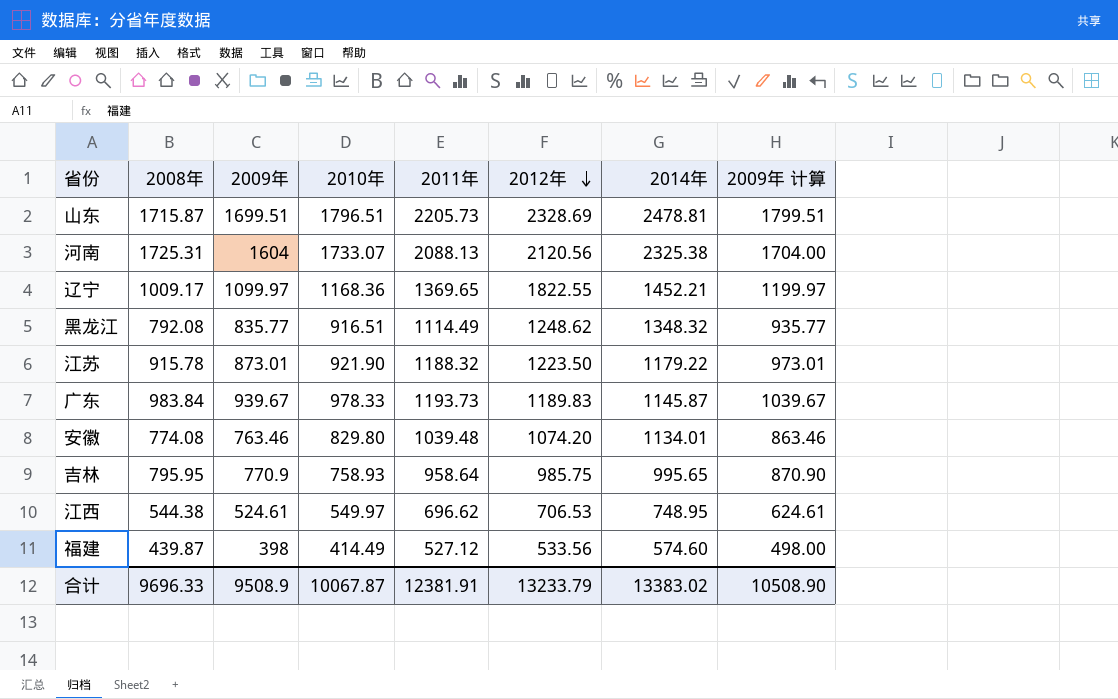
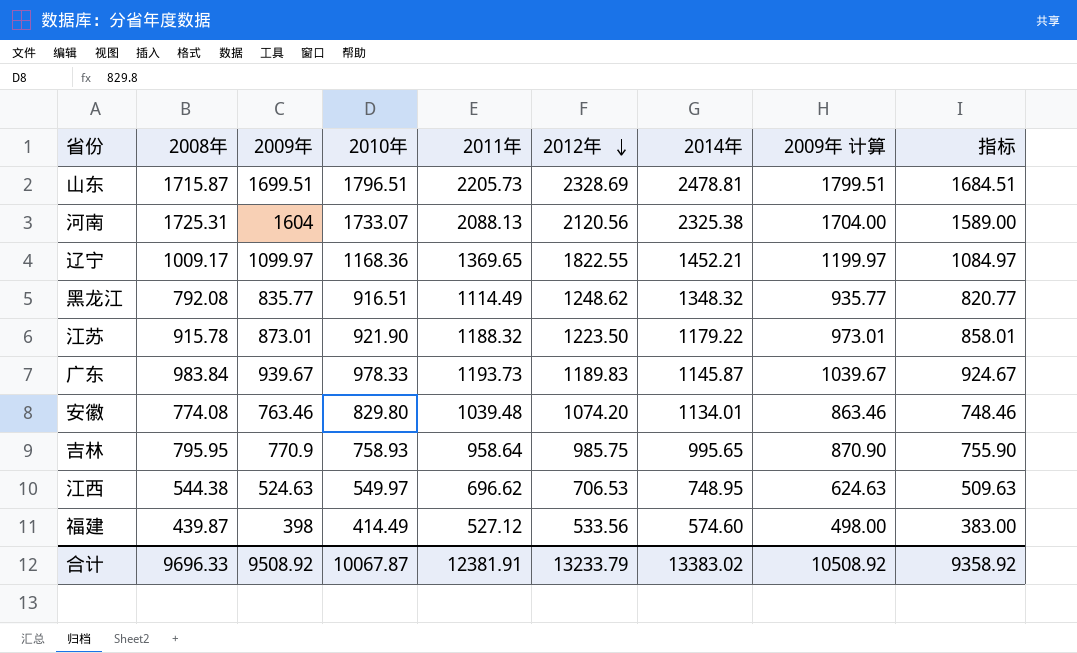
column 指标 | formula: none -> [2009年] - 15
江西 | 2009年: 524.61 -> 524.63
江西 | 2009年 计算: 624.61 -> 624.63
合计 | 2009年: 9508.9 -> 9508.92
合计 | 2009年 计算: 10508.90 -> 10508.92

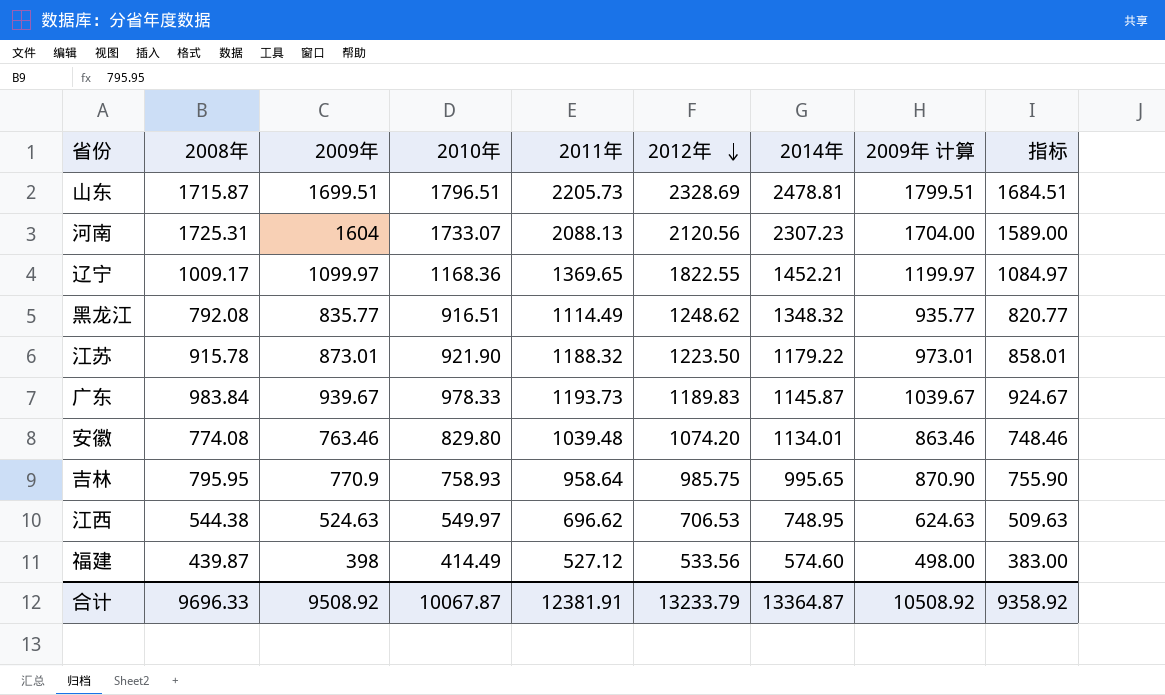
河南 | 2014年: 2325.38 -> 2307.23
合计 | 2014年: 13383.02 -> 13364.87

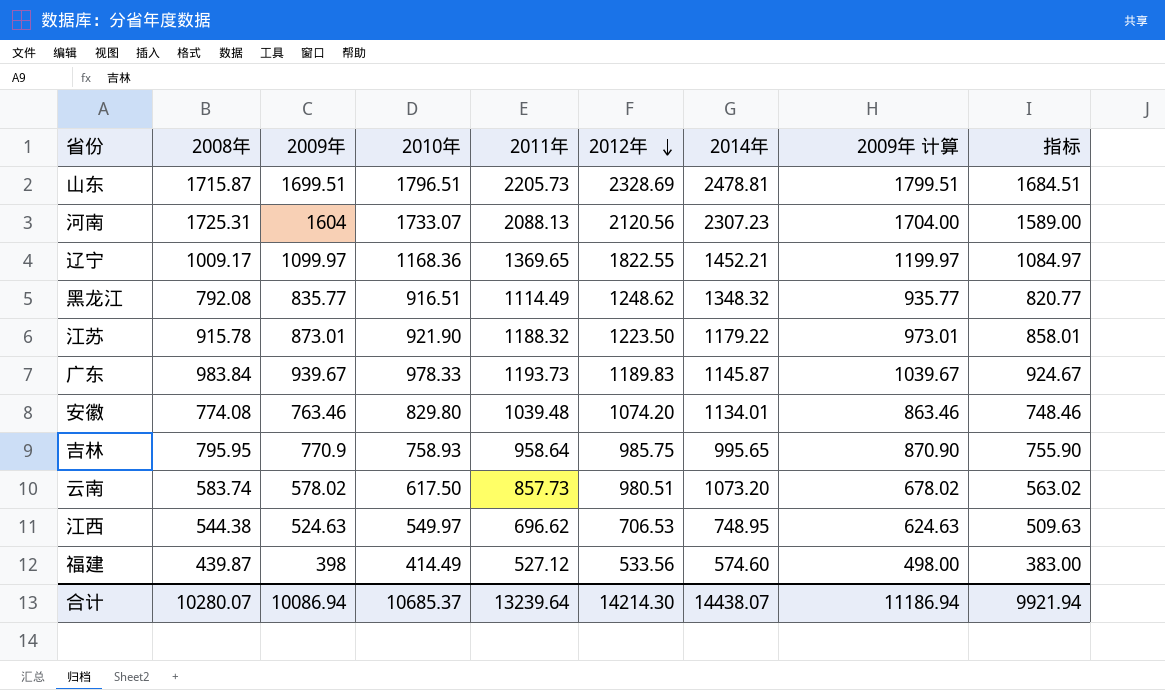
row 云南: none -> 583.74 | 578.02 | 617.50 | 857.73 | 980.51 | 1073.20 | 678.02 | 563.02
合计 | 2008年: 9696.33 -> 10280.07
合计 | 2009年: 9508.92 -> 10086.94
合计 | 2010年: 10067.87 -> 10685.37
合计 | 2011年: 12381.91 -> 13239.64
合计 | 2012年: 13233.79 -> 14214.30
合计 | 2014年: 13364.87 -> 14438.07
合计 | 2009年 计算: 10508.92 -> 11186.94
合计 | 指标: 9358.92 -> 9921.94

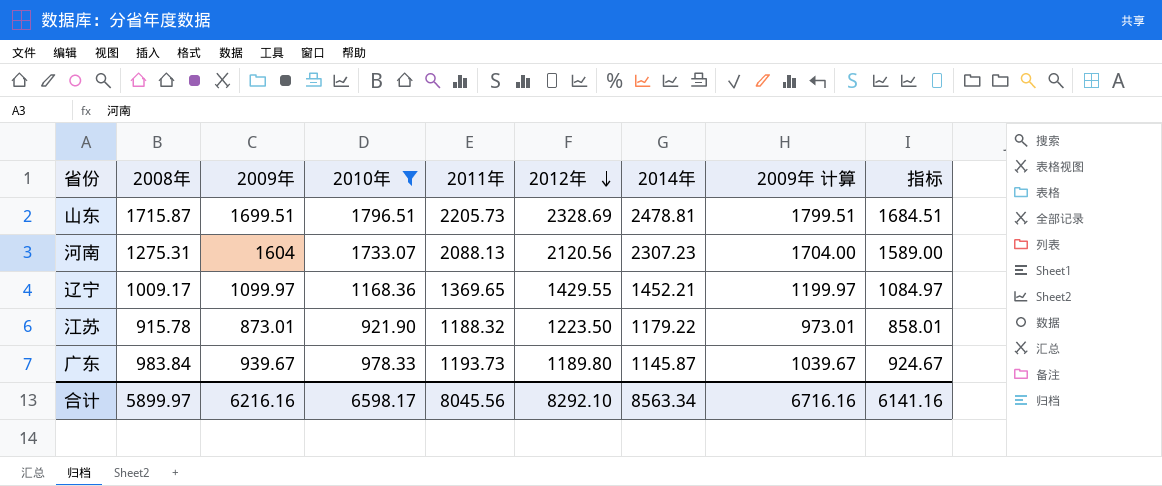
filter: none -> 2010年 >= 921.90
河南 | 2008年: 1725.31 -> 1275.31
辽宁 | 2012年: 1822.55 -> 1429.55
广东 | 2012年: 1189.83 -> 1189.80
合计 | 2008年: 10280.07 -> 5899.97
合计 | 2009年: 10086.94 -> 6216.16
合计 | 2010年: 10685.37 -> 6598.17
合计 | 2011年: 13239.64 -> 8045.56
合计 | 2012年: 14214.30 -> 8292.10
合计 | 2014年: 14438.07 -> 8563.34
合计 | 2009年 计算: 11186.94 -> 6716.16
合计 | 指标: 9921.94 -> 6141.16

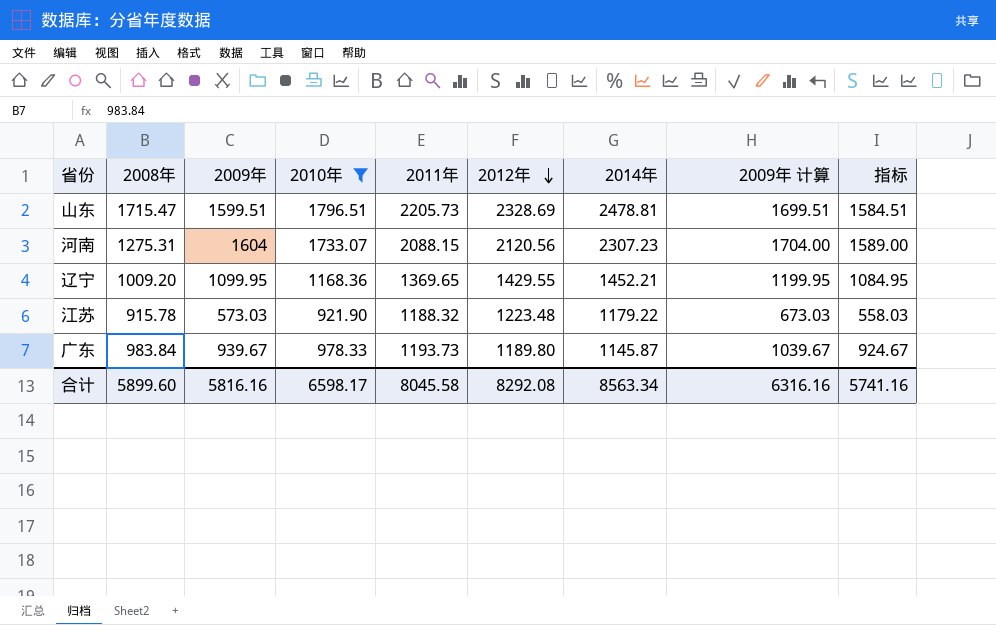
山东 | 2008年: 1715.87 -> 1715.47
山东 | 2009年: 1699.51 -> 1599.51
山东 | 2009年 计算: 1799.51 -> 1699.51
山东 | 指标: 1684.51 -> 1584.51
河南 | 2011年: 2088.13 -> 2088.15
辽宁 | 2008年: 1009.17 -> 1009.20
辽宁 | 2009年: 1099.97 -> 1099.95
辽宁 | 2009年 计算: 1199.97 -> 1199.95
辽宁 | 指标: 1084.97 -> 1084.95
江苏 | 2009年: 873.01 -> 573.03
江苏 | 2012年: 1223.50 -> 1223.48
江苏 | 2009年 计算: 973.01 -> 673.03
江苏 | 指标: 858.01 -> 558.03
合计 | 2008年: 5899.97 -> 5899.60
合计 | 2009年: 6216.16 -> 5816.16
合计 | 2011年: 8045.56 -> 8045.58
合计 | 2012年: 8292.10 -> 8292.08
合计 | 2009年 计算: 6716.16 -> 6316.16
合计 | 指标: 6141.16 -> 5741.16

